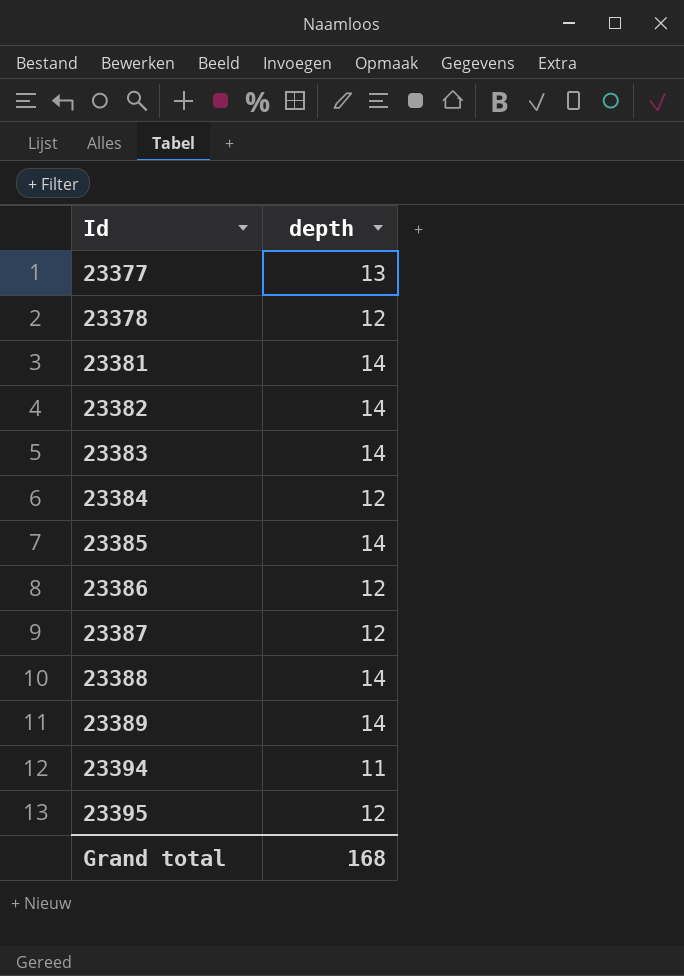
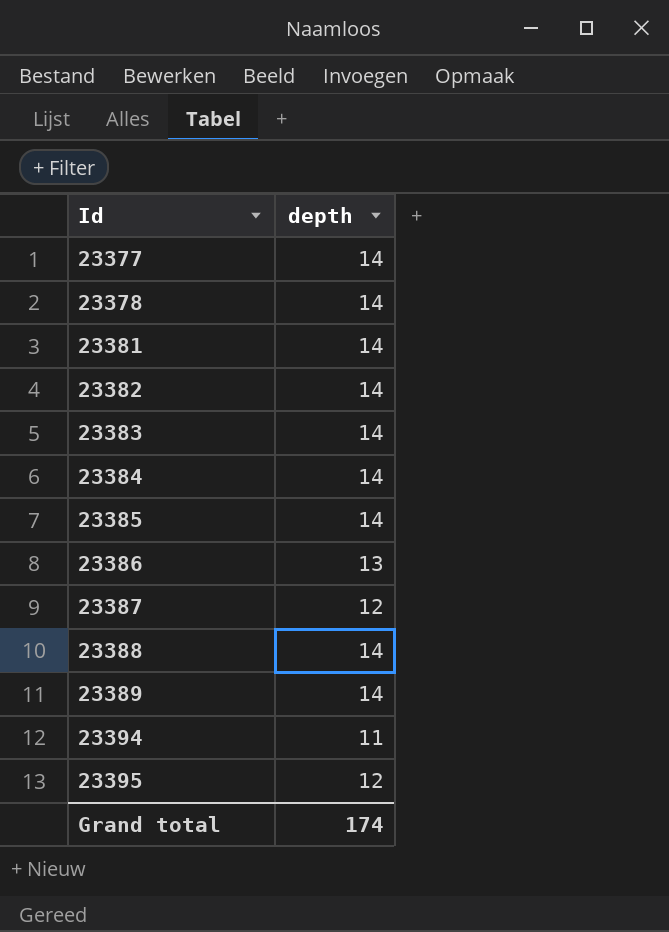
23377 | depth: 13 -> 14
23378 | depth: 12 -> 14
23384 | depth: 12 -> 14
23386 | depth: 12 -> 13
Grand total | depth: 168 -> 174

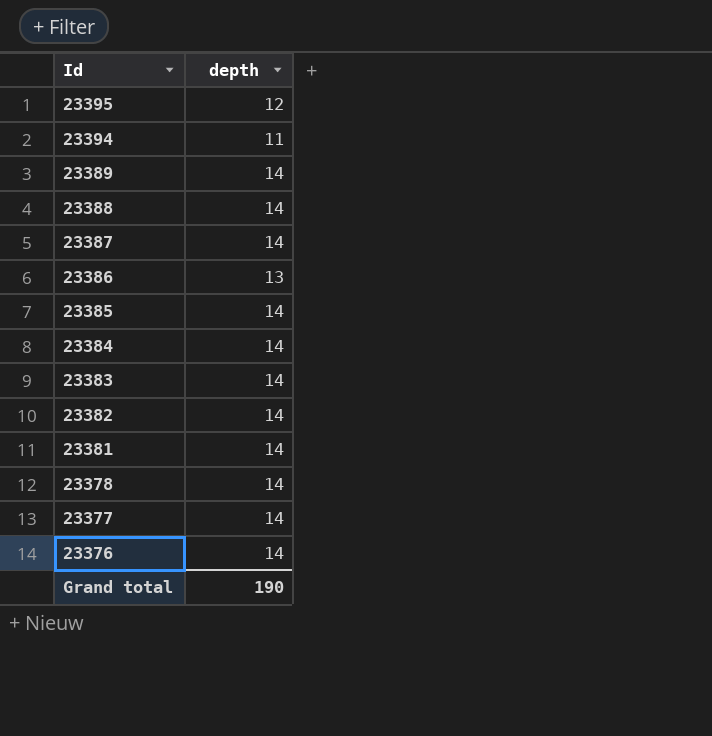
row order: Id ascending -> Id descending
23387 | depth: 12 -> 14
row 23376: none -> 14
Grand total | depth: 174 -> 190

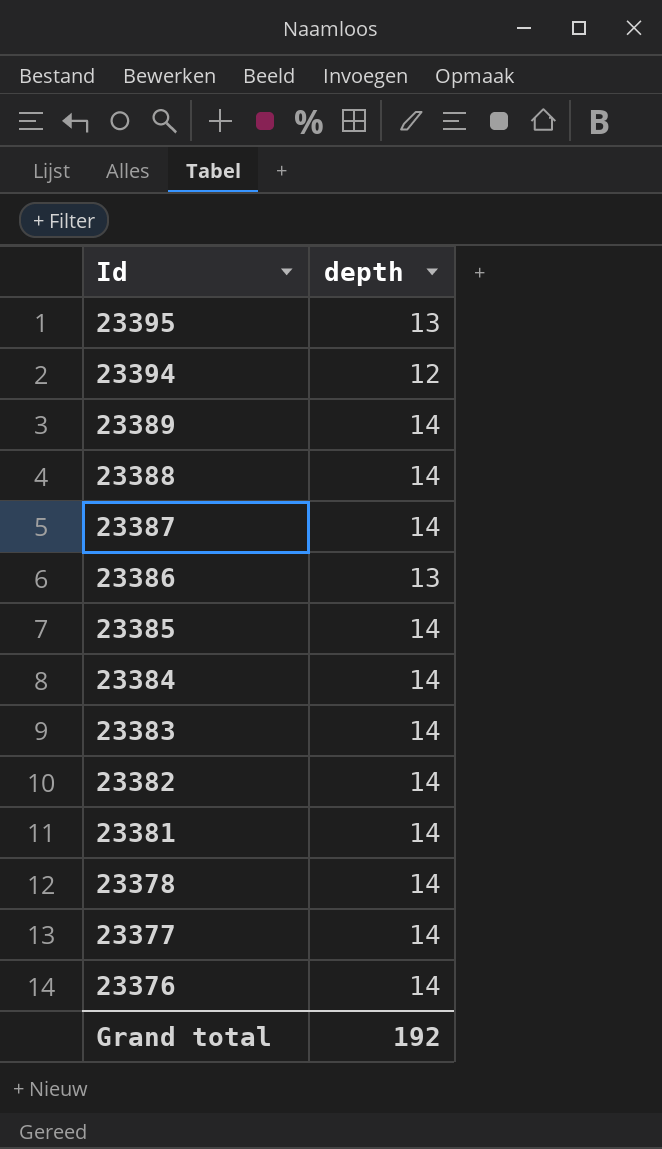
23395 | depth: 12 -> 13
23394 | depth: 11 -> 12
Grand total | depth: 190 -> 192

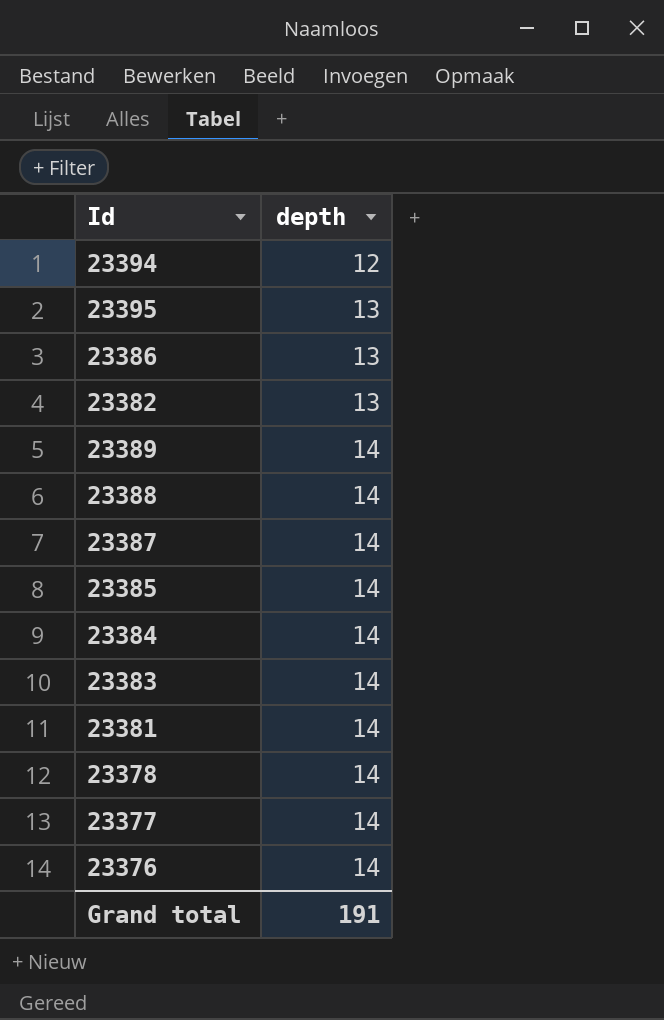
row order: Id descending -> depth ascending
23382 | depth: 14 -> 13
Grand total | depth: 192 -> 191

